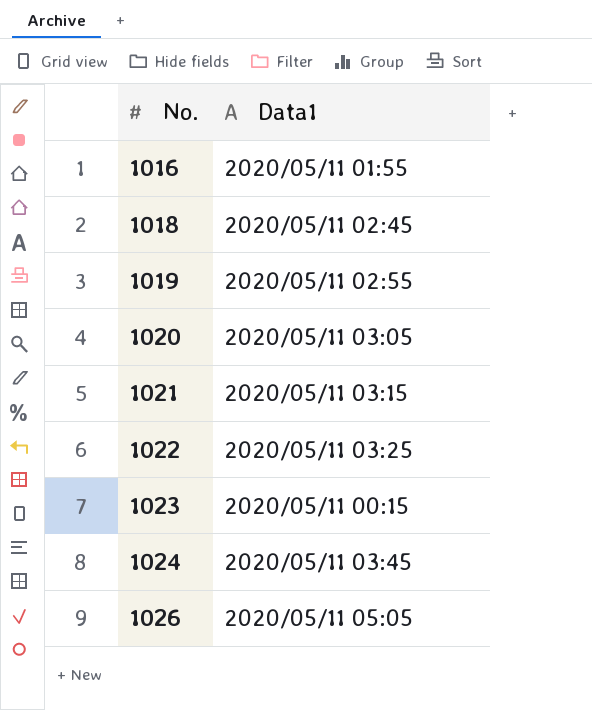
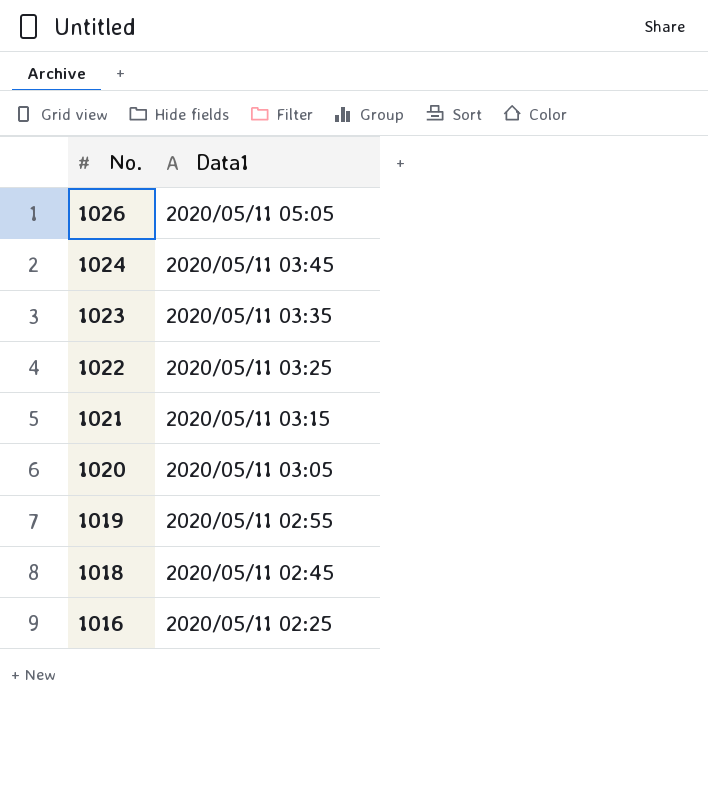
row order: No. ascending -> No. descending
1023 | Data1: 2020/05/11 00:15 -> 2020/05/11 03:35
1016 | Data1: 2020/05/11 01:55 -> 2020/05/11 02:25

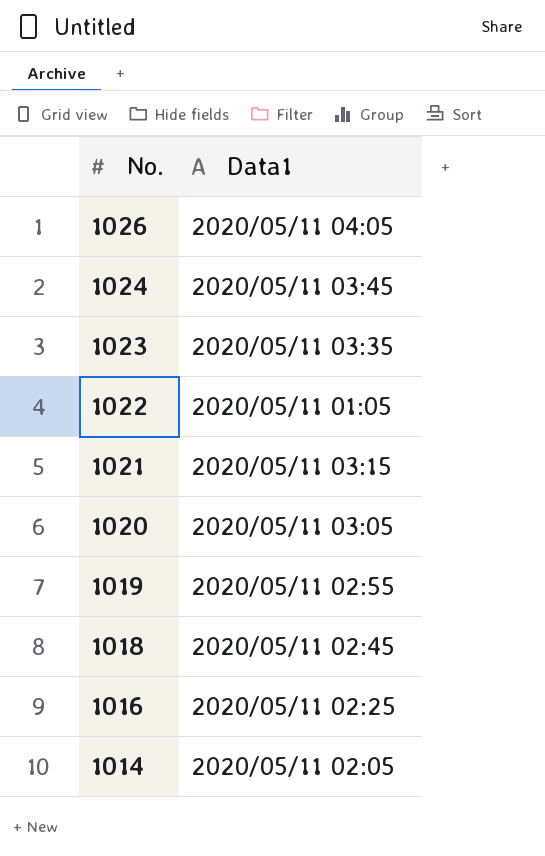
1026 | Data1: 2020/05/11 05:05 -> 2020/05/11 04:05
1022 | Data1: 2020/05/11 03:25 -> 2020/05/11 01:05
row 1014: none -> 2020/05/11 02:05

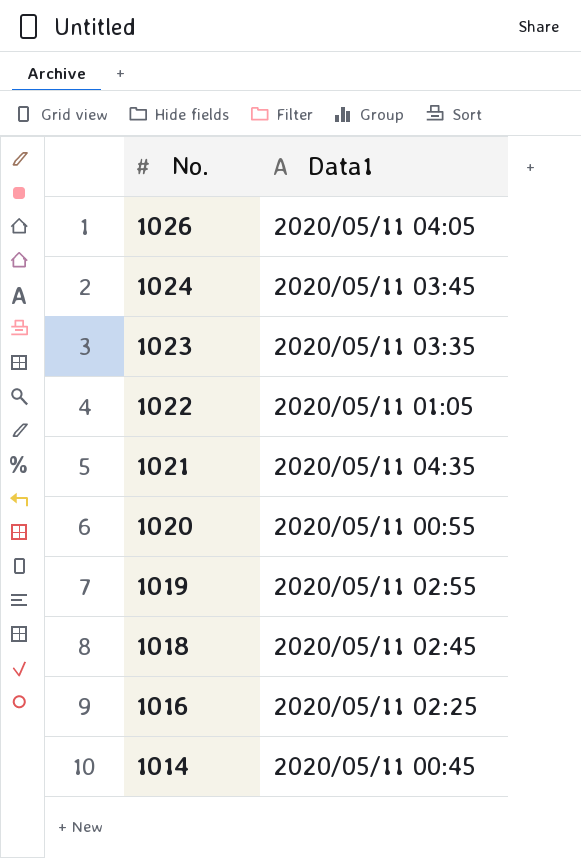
1021 | Data1: 2020/05/11 03:15 -> 2020/05/11 04:35
1020 | Data1: 2020/05/11 03:05 -> 2020/05/11 00:55
1014 | Data1: 2020/05/11 02:05 -> 2020/05/11 00:45

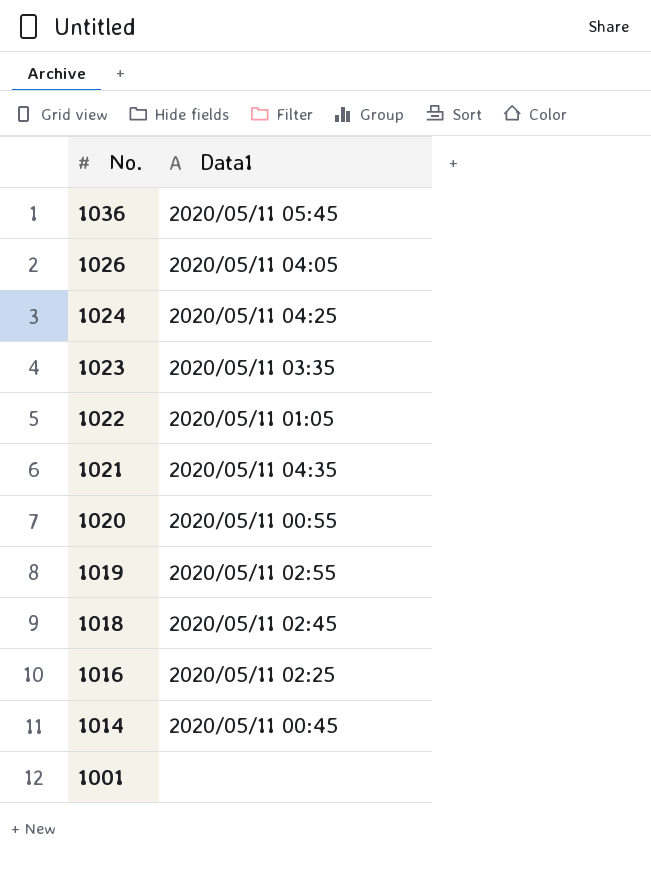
row 1036: none -> 2020/05/11 05:45
1024 | Data1: 2020/05/11 03:45 -> 2020/05/11 04:25
row 1001: none -> none

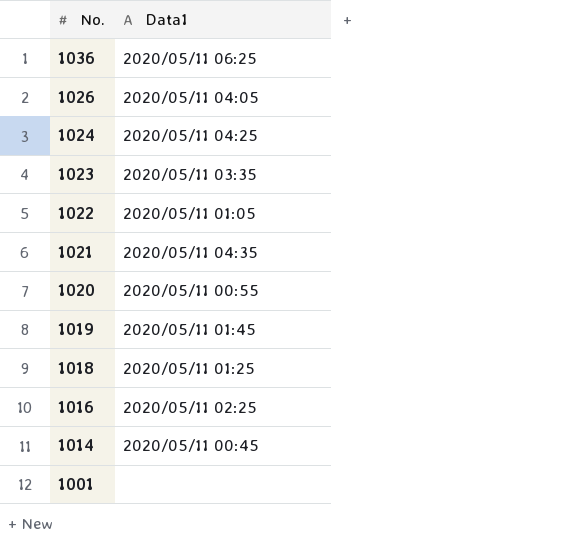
1036 | Data1: 2020/05/11 05:45 -> 2020/05/11 06:25
1019 | Data1: 2020/05/11 02:55 -> 2020/05/11 01:45
1018 | Data1: 2020/05/11 02:45 -> 2020/05/11 01:25

